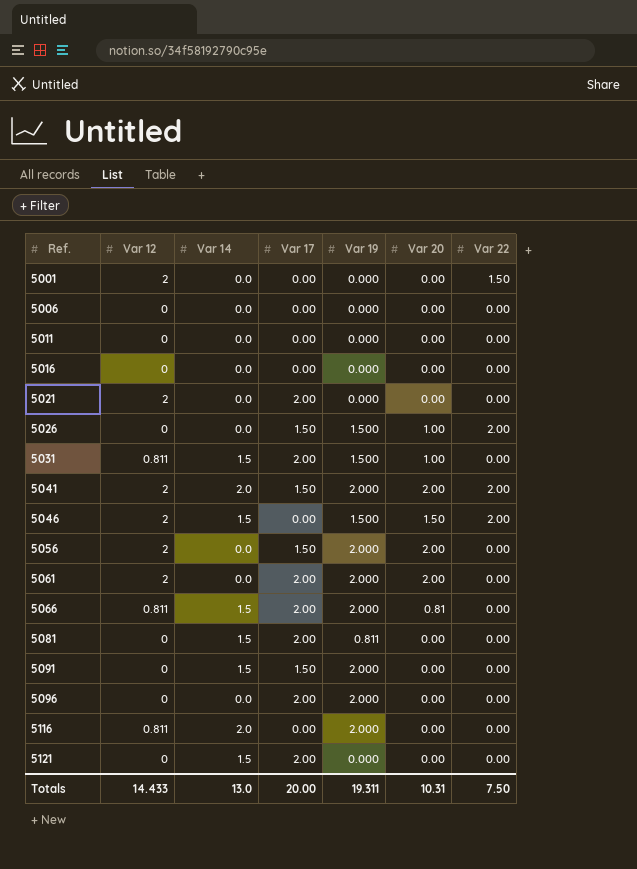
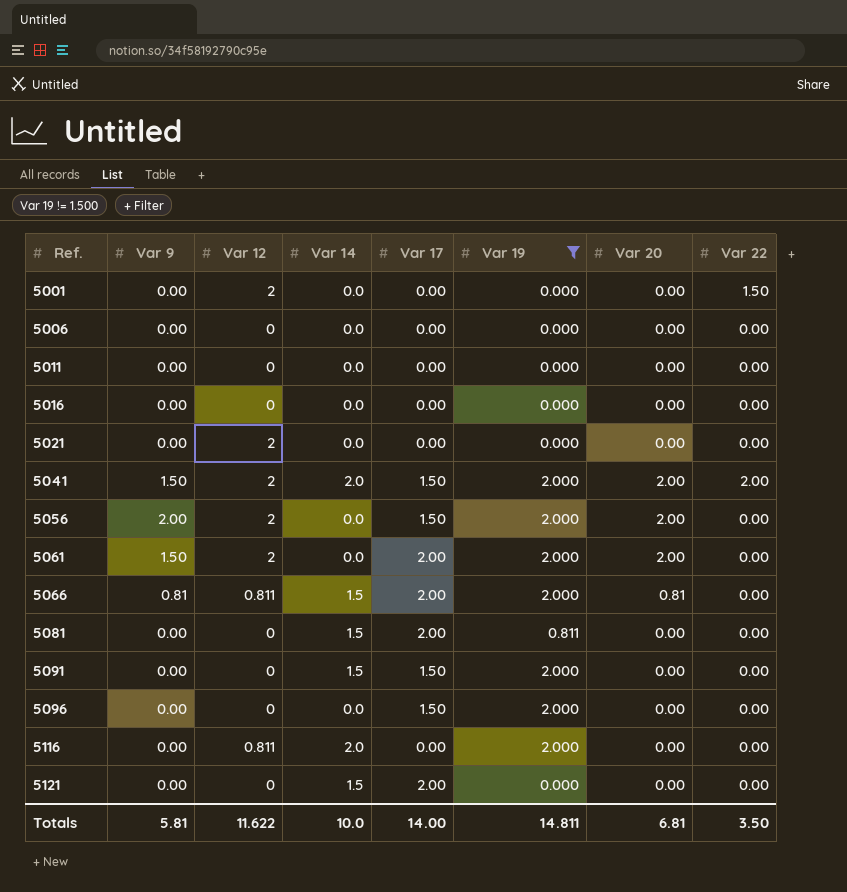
filter: none -> Var 19 != 1.500
column Var 9 | position: none -> 2
5021 | Var 17: 2.00 -> 0.00
5096 | Var 17: 2.00 -> 1.50
Totals | Var 12: 14.433 -> 11.622
Totals | Var 14: 13.0 -> 10.0
Totals | Var 17: 20.00 -> 14.00
Totals | Var 19: 19.311 -> 14.811
Totals | Var 20: 10.31 -> 6.81
Totals | Var 22: 7.50 -> 3.50

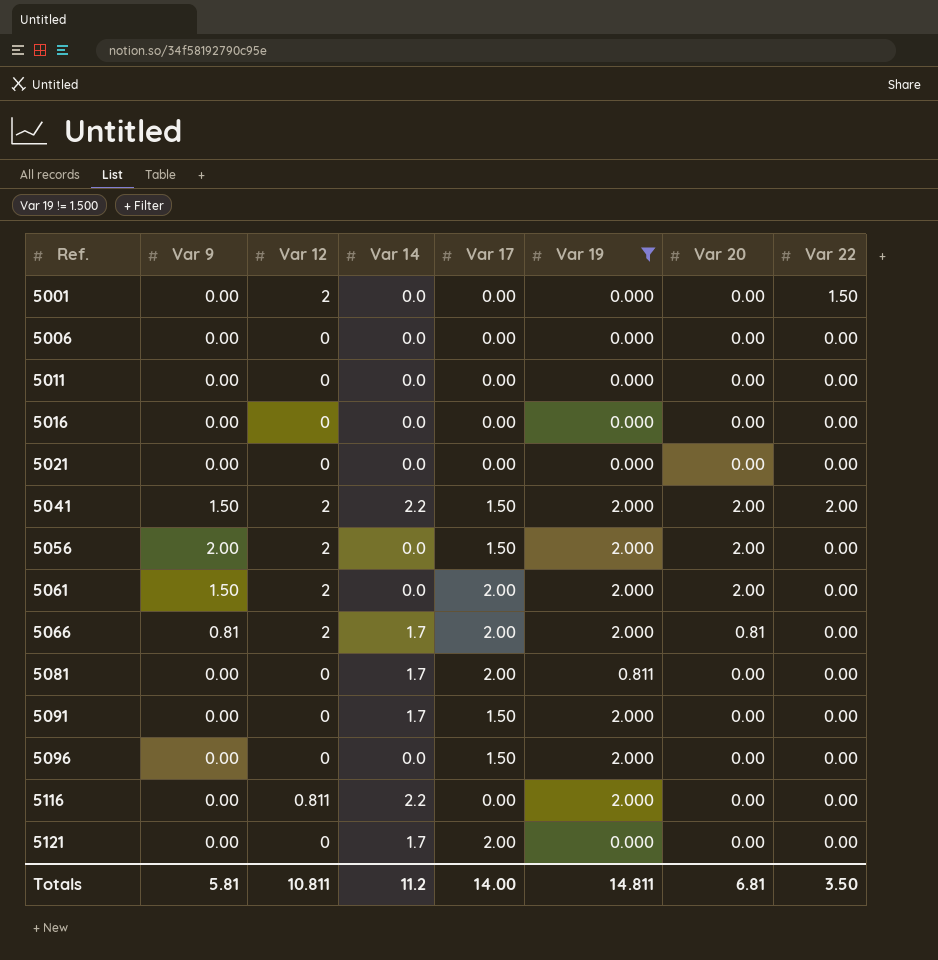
5021 | Var 12: 2 -> 0
5041 | Var 14: 2.0 -> 2.2
5066 | Var 12: 0.811 -> 2
5066 | Var 14: 1.5 -> 1.7
5081 | Var 14: 1.5 -> 1.7
5091 | Var 14: 1.5 -> 1.7
5116 | Var 14: 2.0 -> 2.2
5121 | Var 14: 1.5 -> 1.7
Totals | Var 12: 11.622 -> 10.811
Totals | Var 14: 10.0 -> 11.2

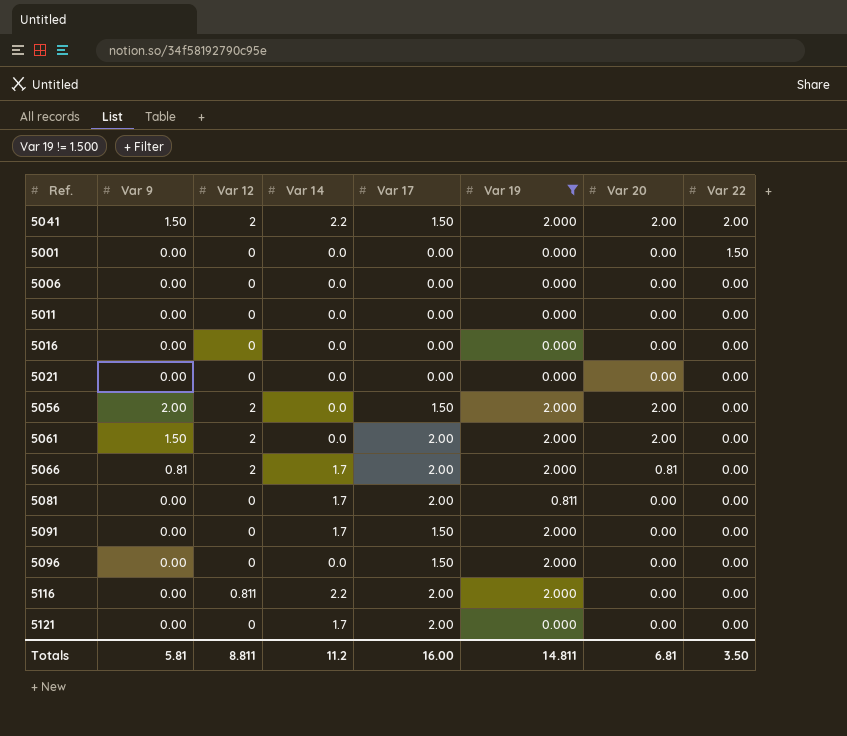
row order: Ref. ascending -> Var 22 descending
5001 | Var 12: 2 -> 0
5116 | Var 17: 0.00 -> 2.00
Totals | Var 12: 10.811 -> 8.811
Totals | Var 17: 14.00 -> 16.00

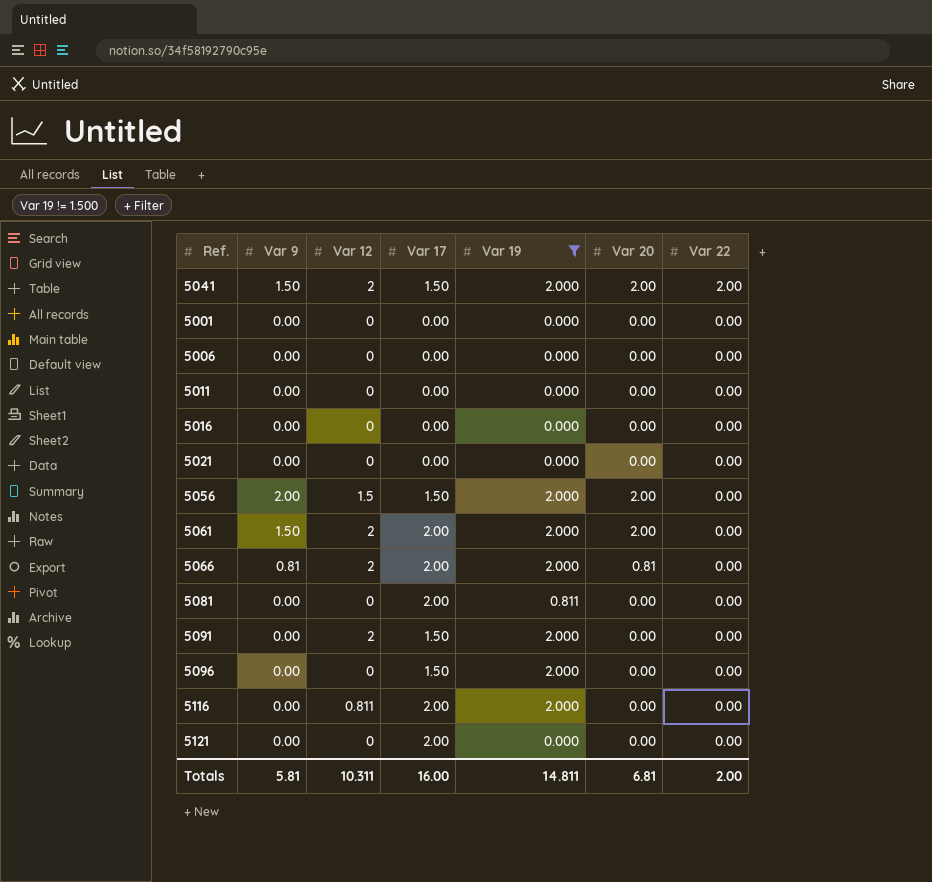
column Var 14 | position: 4 -> none
5001 | Var 22: 1.50 -> 0.00
5056 | Var 12: 2 -> 1.5
5091 | Var 12: 0 -> 2
Totals | Var 12: 8.811 -> 10.311
Totals | Var 22: 3.50 -> 2.00

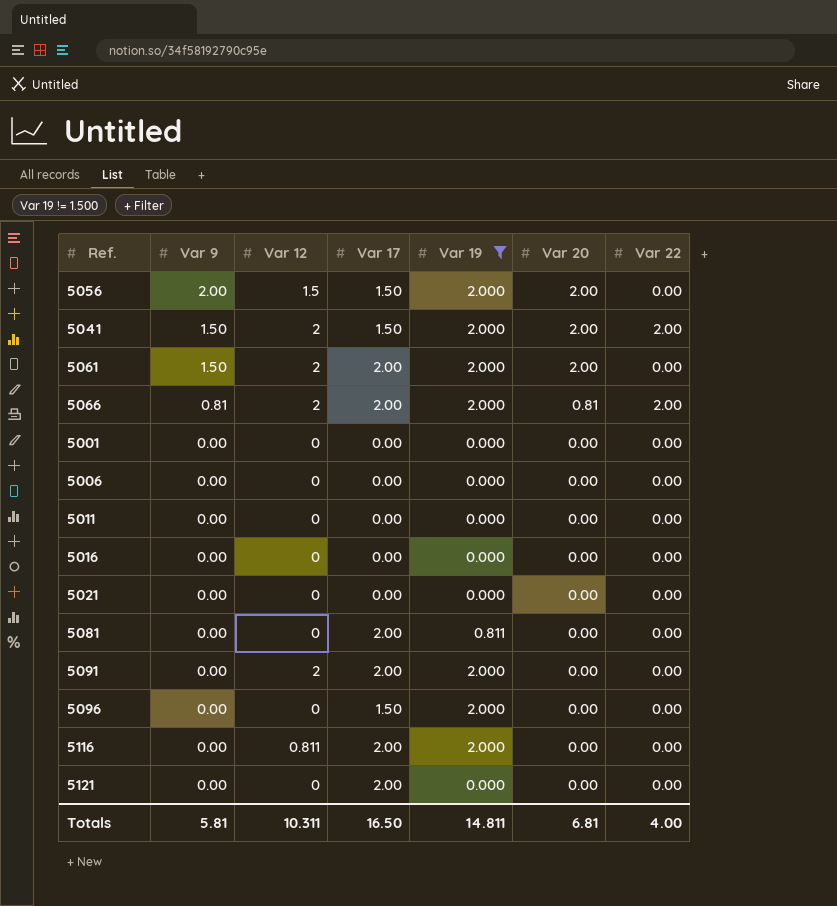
row order: Var 22 descending -> Var 9 descending
5066 | Var 22: 0.00 -> 2.00
5091 | Var 17: 1.50 -> 2.00
Totals | Var 17: 16.00 -> 16.50
Totals | Var 22: 2.00 -> 4.00

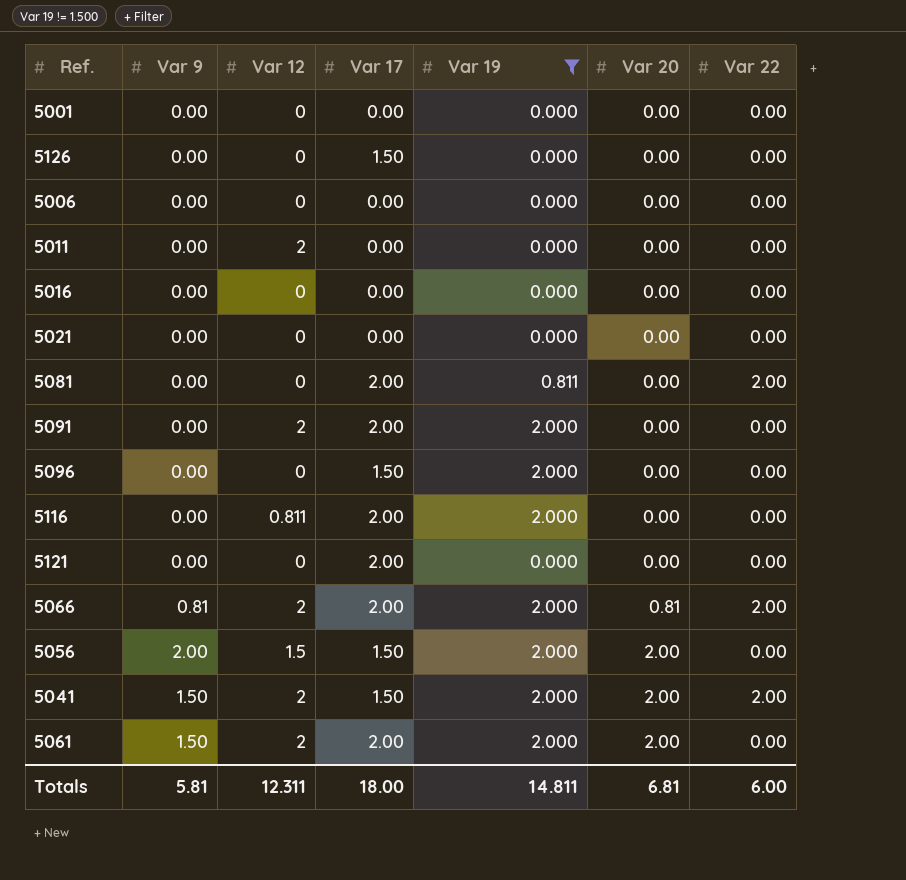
row order: Var 9 descending -> Var 20 ascending
row 5126: none -> 0.00 | 0 | 1.50 | 0.000 | 0.00 | 0.00
5011 | Var 12: 0 -> 2
5081 | Var 22: 0.00 -> 2.00
Totals | Var 12: 10.311 -> 12.311
Totals | Var 17: 16.50 -> 18.00
Totals | Var 22: 4.00 -> 6.00

